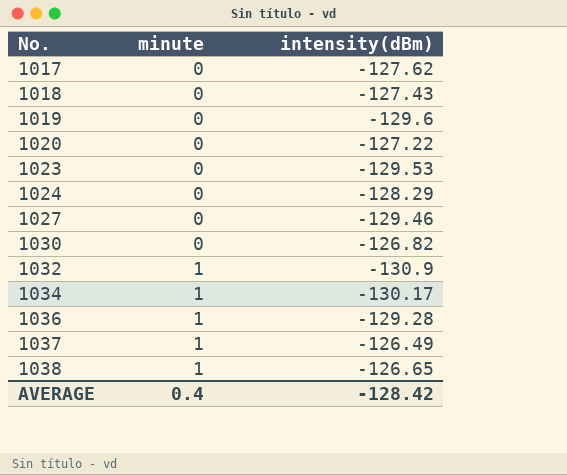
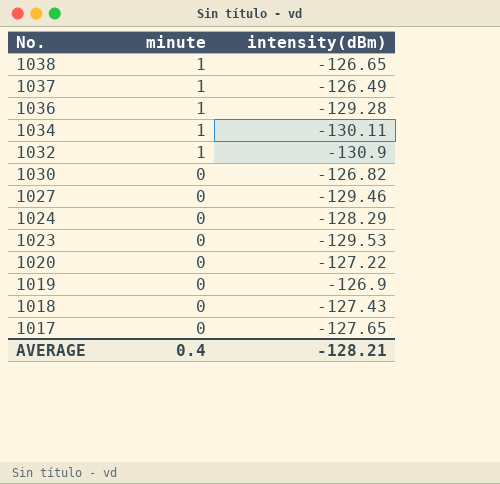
row order: No. ascending -> No. descending
1034 | intensity(dBm): -130.17 -> -130.11
1019 | intensity(dBm): -129.6 -> -126.9
1017 | intensity(dBm): -127.62 -> -127.65
AVERAGE | intensity(dBm): -128.42 -> -128.21

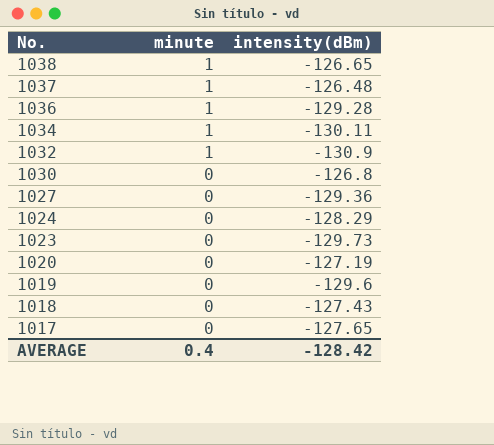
1037 | intensity(dBm): -126.49 -> -126.48
1030 | intensity(dBm): -126.82 -> -126.8
1027 | intensity(dBm): -129.46 -> -129.36
1023 | intensity(dBm): -129.53 -> -129.73
1020 | intensity(dBm): -127.22 -> -127.19
1019 | intensity(dBm): -126.9 -> -129.6
AVERAGE | intensity(dBm): -128.21 -> -128.42

